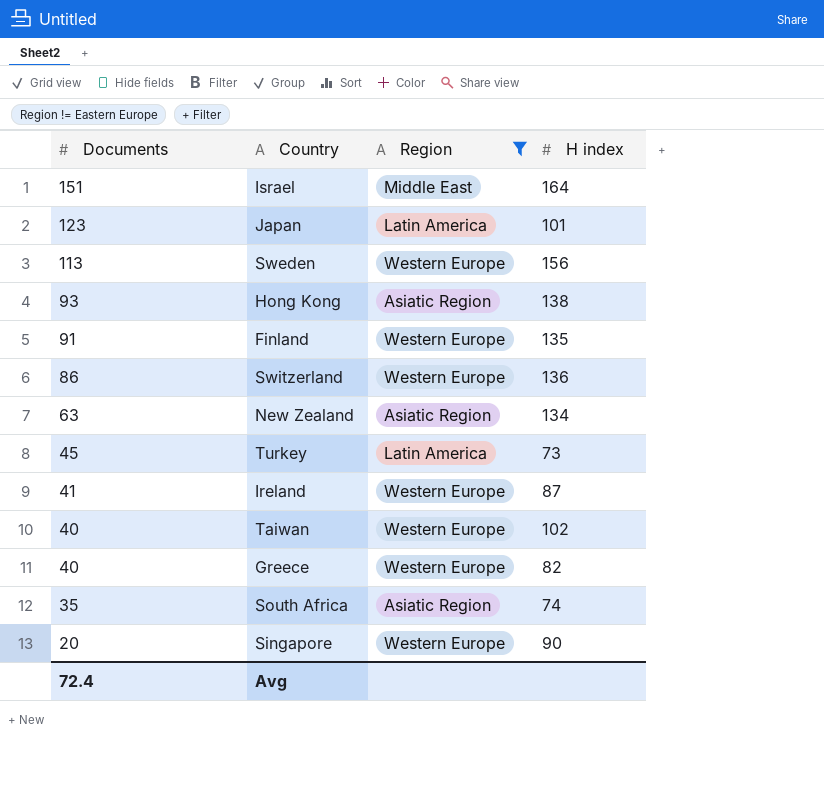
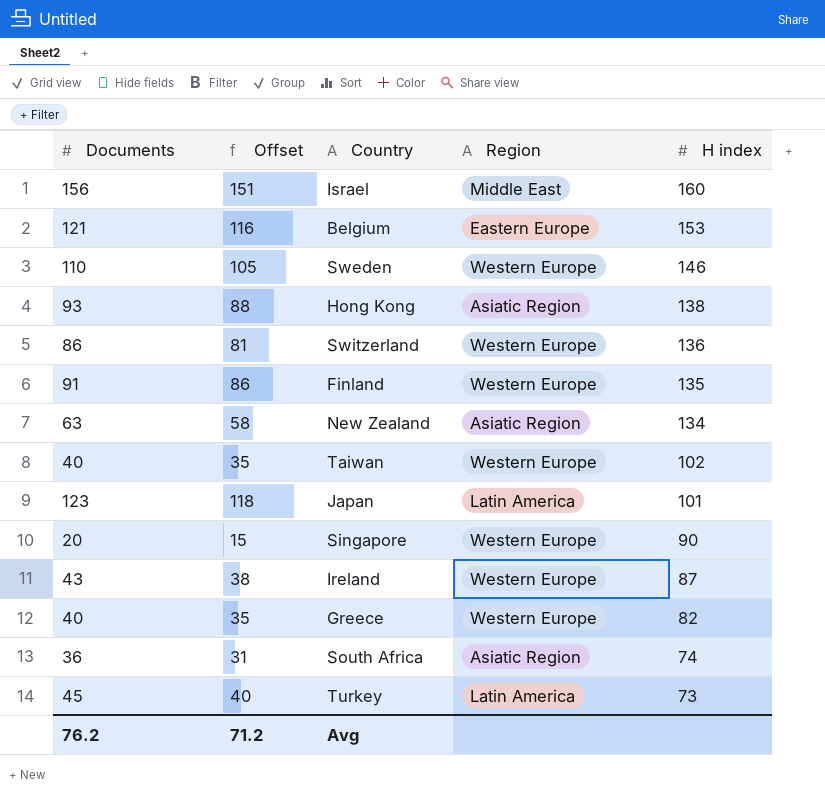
filter: Region != Eastern Europe -> none
row order: Documents descending -> H index descending
column Offset | formula: none -> [Documents] - 5
Israel | Documents: 151 -> 156
Israel | H index: 164 -> 160
Sweden | Documents: 113 -> 110
Sweden | H index: 156 -> 146
Ireland | Documents: 41 -> 43
South Africa | Documents: 35 -> 36
Avg | Documents: 72.4 -> 76.2

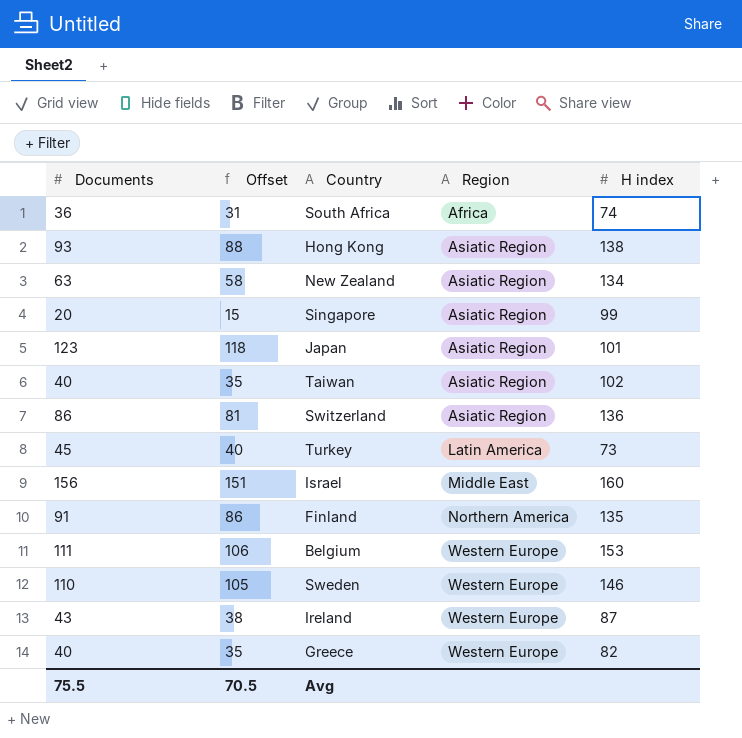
row order: H index descending -> Region ascending
South Africa | Region: Asiatic Region -> Africa
Singapore | Region: Western Europe -> Asiatic Region
Singapore | H index: 90 -> 99
Japan | Region: Latin America -> Asiatic Region
Taiwan | Region: Western Europe -> Asiatic Region
Switzerland | Region: Western Europe -> Asiatic Region
Finland | Region: Western Europe -> Northern America
Belgium | Documents: 121 -> 111
Belgium | Offset: 116 -> 106
Belgium | Region: Eastern Europe -> Western Europe
Avg | Documents: 76.2 -> 75.5
Avg | Offset: 71.2 -> 70.5

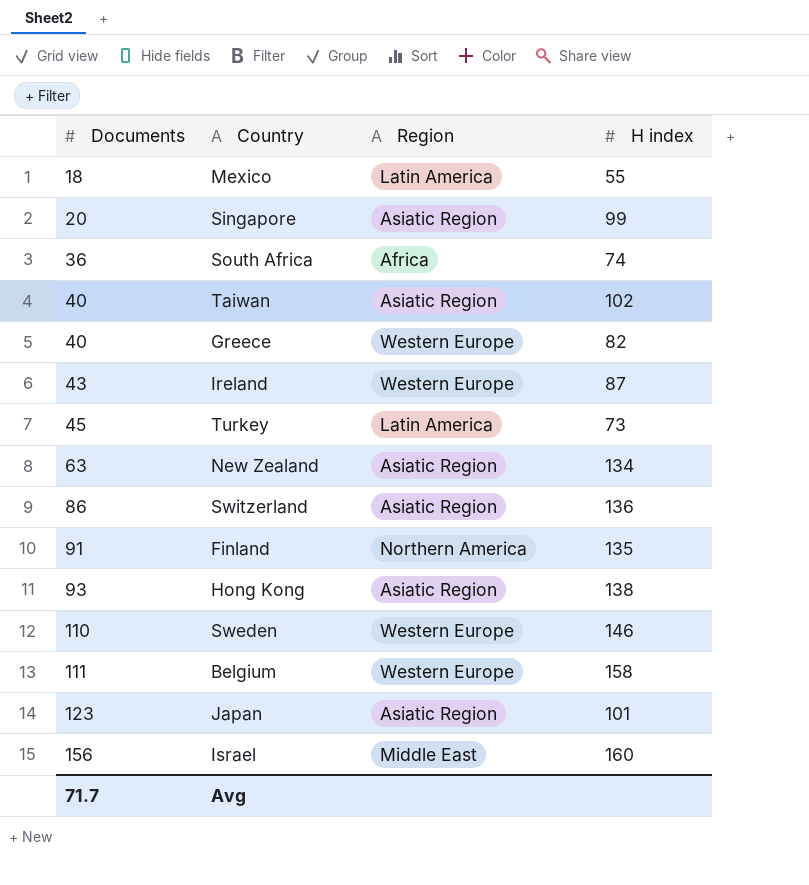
row order: Region ascending -> Documents ascending
column Offset | formula: [Documents] - 5 -> none
row Mexico: none -> 18 | Latin America | 55
Belgium | H index: 153 -> 158
Avg | Documents: 75.5 -> 71.7

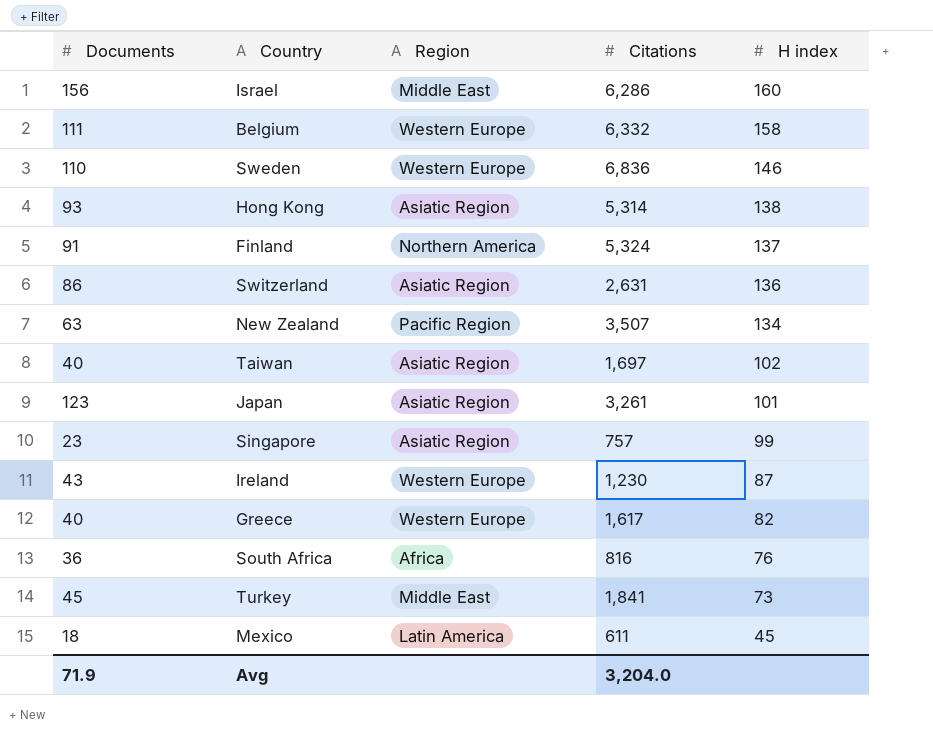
row order: Documents ascending -> H index descending
column Citations | position: none -> 4
Finland | H index: 135 -> 137
New Zealand | Region: Asiatic Region -> Pacific Region
Singapore | Documents: 20 -> 23
South Africa | H index: 74 -> 76
Turkey | Region: Latin America -> Middle East
Mexico | H index: 55 -> 45
Avg | Documents: 71.7 -> 71.9

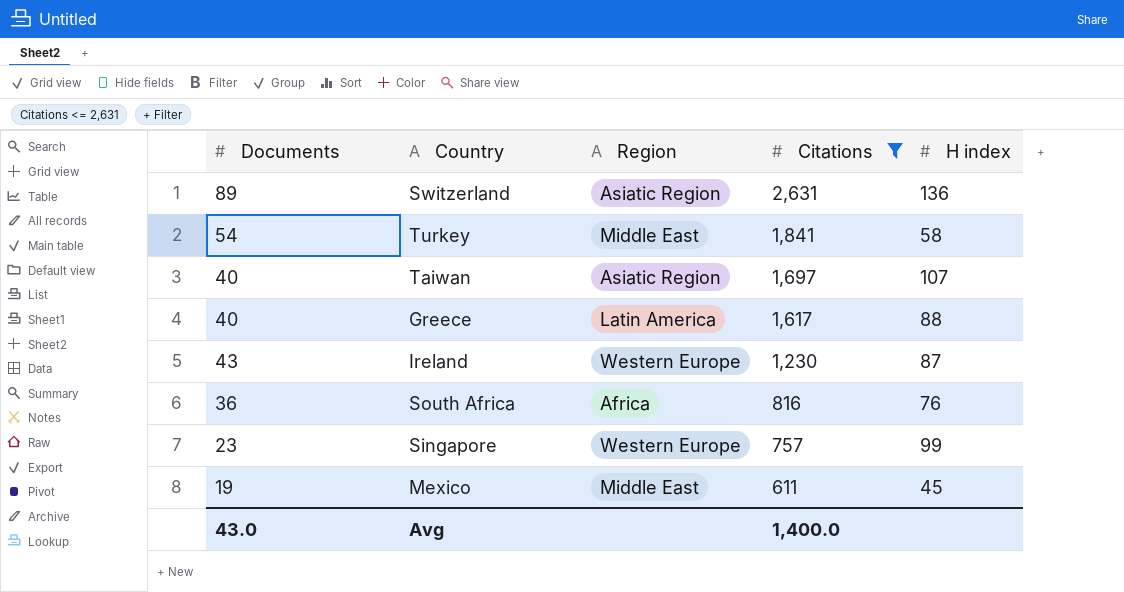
filter: none -> Citations <= 2,631
row order: H index descending -> Citations descending
Switzerland | Documents: 86 -> 89
Turkey | Documents: 45 -> 54
Turkey | H index: 73 -> 58
Taiwan | H index: 102 -> 107
Greece | Region: Western Europe -> Latin America
Greece | H index: 82 -> 88
Singapore | Region: Asiatic Region -> Western Europe
Mexico | Documents: 18 -> 19
Mexico | Region: Latin America -> Middle East
Avg | Documents: 71.9 -> 43.0
Avg | Citations: 3,204.0 -> 1,400.0

